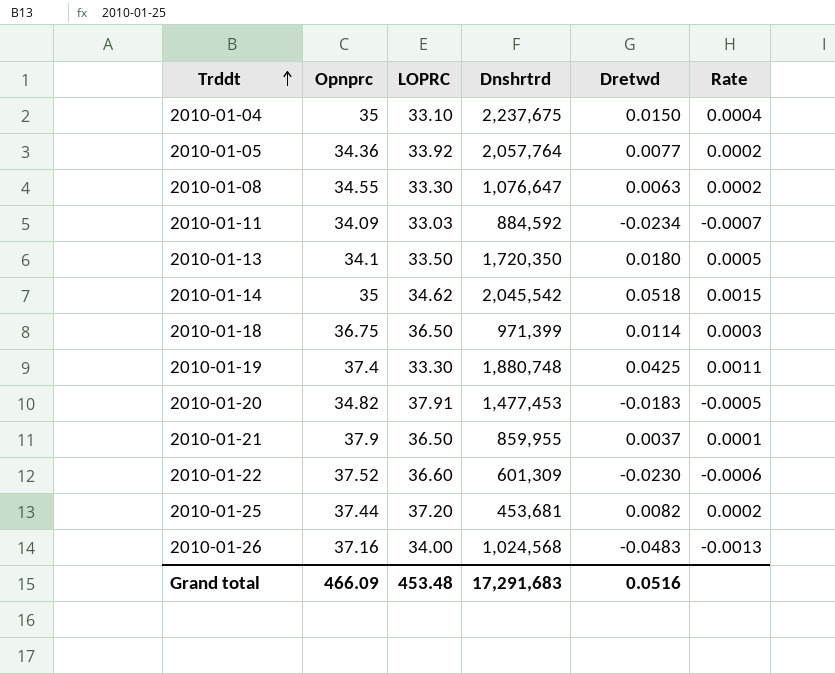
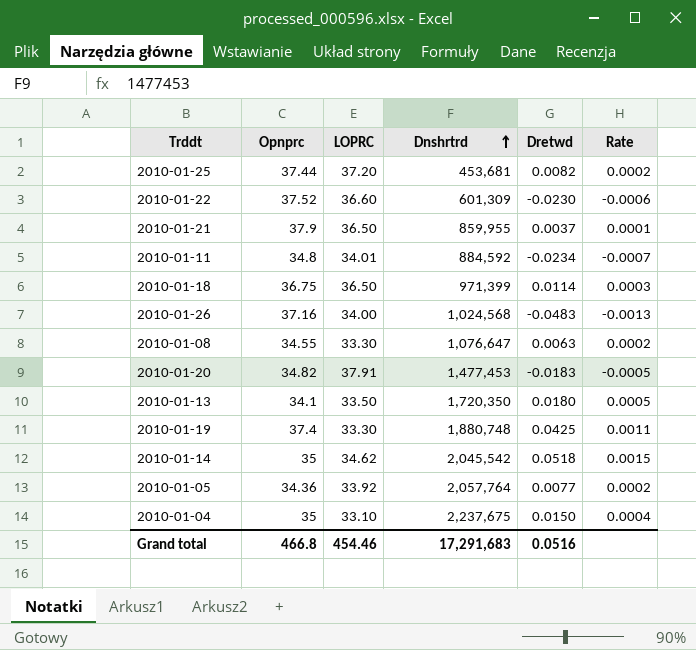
row order: Trddt ascending -> Dnshrtrd ascending
2010-01-11 | Opnprc: 34.09 -> 34.8
2010-01-11 | LOPRC: 33.03 -> 34.01
Grand total | Opnprc: 466.09 -> 466.8
Grand total | LOPRC: 453.48 -> 454.46

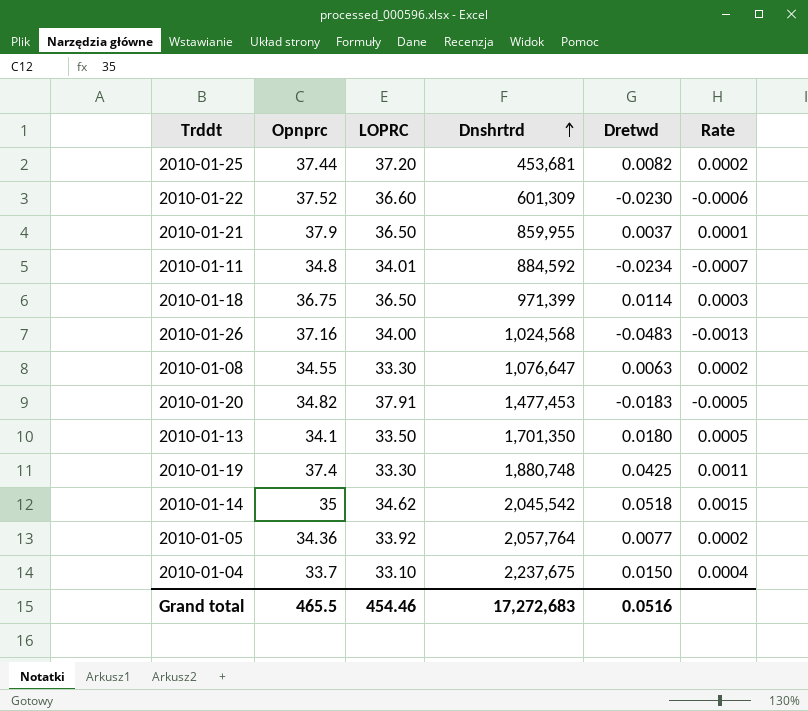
2010-01-13 | Dnshrtrd: 1,720,350 -> 1,701,350
2010-01-04 | Opnprc: 35 -> 33.7
Grand total | Opnprc: 466.8 -> 465.5
Grand total | Dnshrtrd: 17,291,683 -> 17,272,683

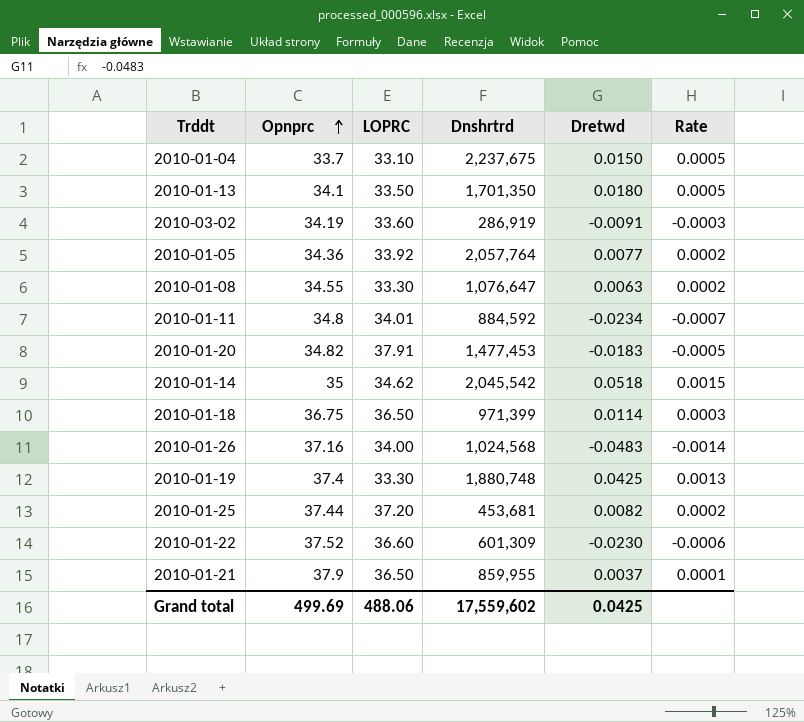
row order: Dnshrtrd ascending -> Opnprc ascending
column Rate | formula: [Dretwd] / [Opnprc] -> [Dretwd] / [LOPRC]
row 2010-03-02: none -> 34.19 | 33.60 | 286,919 | -0.0091 | -0.0003
Grand total | Opnprc: 465.5 -> 499.69
Grand total | LOPRC: 454.46 -> 488.06
Grand total | Dnshrtrd: 17,272,683 -> 17,559,602
Grand total | Dretwd: 0.0516 -> 0.0425

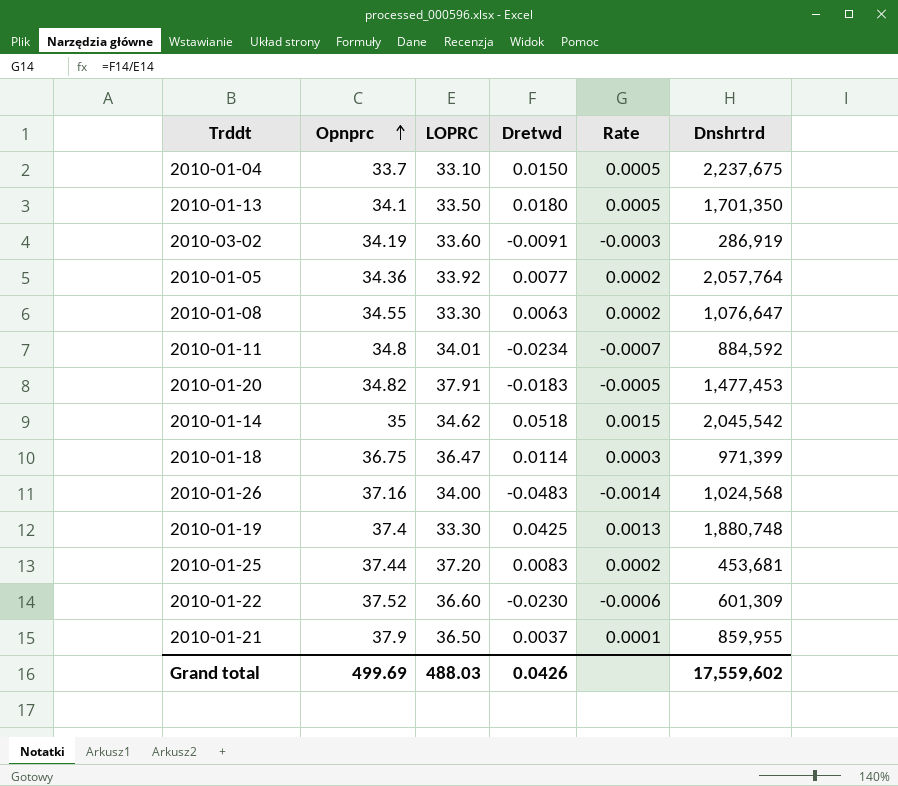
column Dnshrtrd | position: 4 -> 6
2010-01-18 | LOPRC: 36.50 -> 36.47
2010-01-25 | Dretwd: 0.0082 -> 0.0083
Grand total | LOPRC: 488.06 -> 488.03
Grand total | Dretwd: 0.0425 -> 0.0426

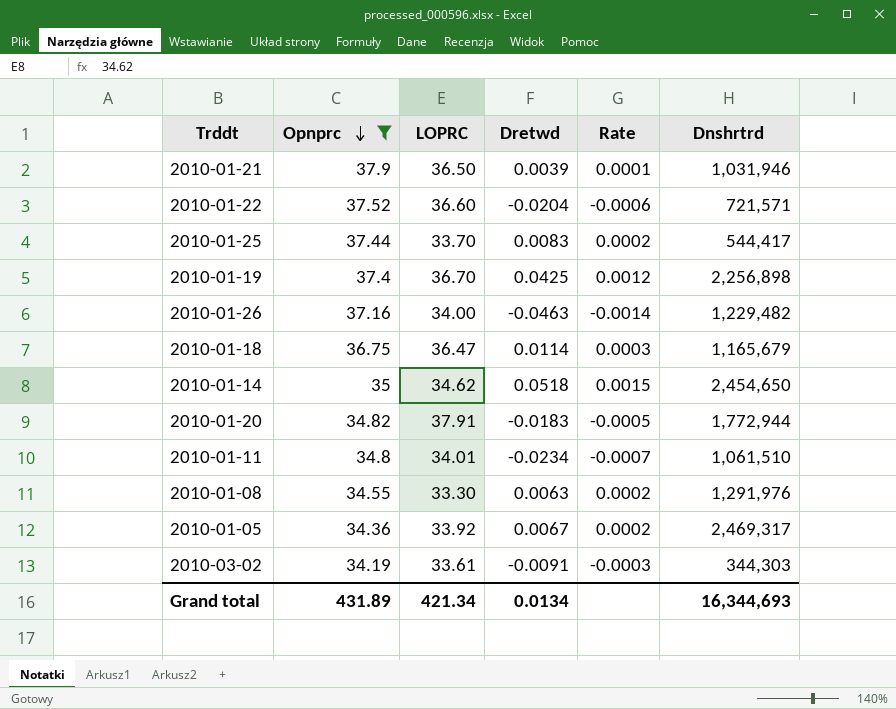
filter: none -> Opnprc >= 34.19
row order: Opnprc ascending -> Opnprc descending
2010-01-21 | Dretwd: 0.0037 -> 0.0039
2010-01-21 | Dnshrtrd: 859,955 -> 1,031,946
2010-01-22 | Dretwd: -0.0230 -> -0.0204
2010-01-22 | Dnshrtrd: 601,309 -> 721,571
2010-01-25 | LOPRC: 37.20 -> 33.70
2010-01-25 | Dnshrtrd: 453,681 -> 544,417
2010-01-19 | LOPRC: 33.30 -> 36.70
2010-01-19 | Rate: 0.0013 -> 0.0012
2010-01-19 | Dnshrtrd: 1,880,748 -> 2,256,898
2010-01-26 | Dretwd: -0.0483 -> -0.0463
2010-01-26 | Dnshrtrd: 1,024,568 -> 1,229,482
2010-01-18 | Dnshrtrd: 971,399 -> 1,165,679
2010-01-14 | Dnshrtrd: 2,045,542 -> 2,454,650
2010-01-20 | Dnshrtrd: 1,477,453 -> 1,772,944
2010-01-11 | Dnshrtrd: 884,592 -> 1,061,510
2010-01-08 | Dnshrtrd: 1,076,647 -> 1,291,976
2010-01-05 | Dretwd: 0.0077 -> 0.0067
2010-01-05 | Dnshrtrd: 2,057,764 -> 2,469,317
2010-03-02 | LOPRC: 33.60 -> 33.61
2010-03-02 | Dnshrtrd: 286,919 -> 344,303
Grand total | Opnprc: 499.69 -> 431.89
Grand total | LOPRC: 488.03 -> 421.34
Grand total | Dretwd: 0.0426 -> 0.0134
Grand total | Dnshrtrd: 17,559,602 -> 16,344,693

